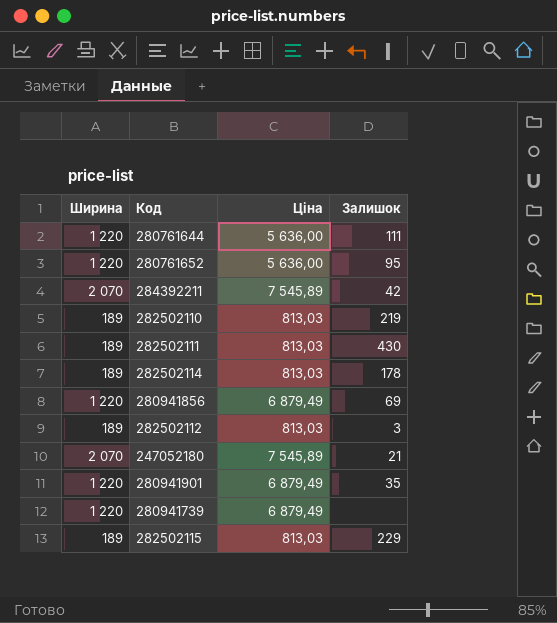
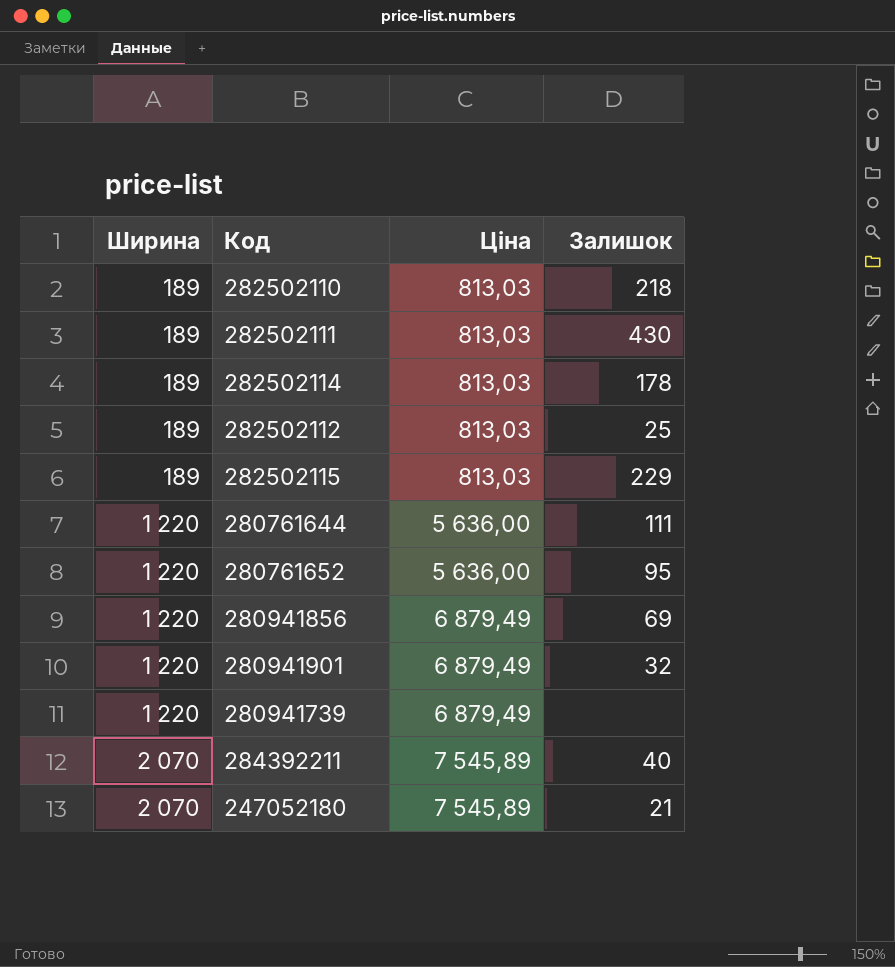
row order: none -> Ширина ascending
282502110 | Залишок: 219 -> 218
282502112 | Залишок: 3 -> 25
280941901 | Залишок: 35 -> 32
284392211 | Залишок: 42 -> 40

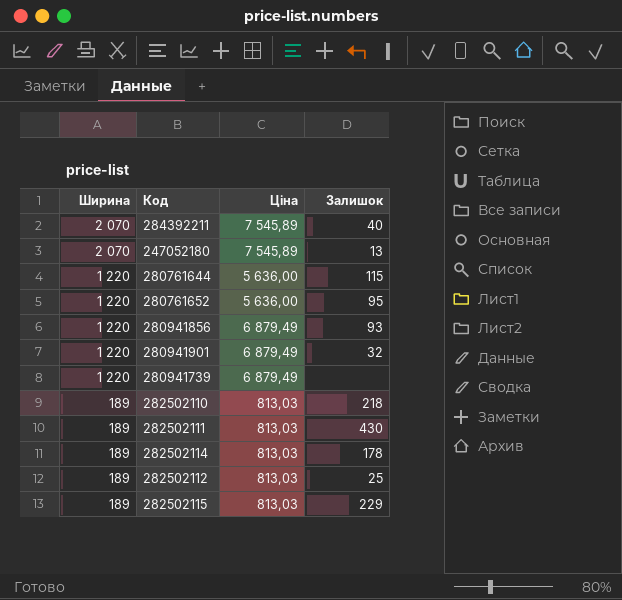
row order: Ширина ascending -> Ширина descending
247052180 | Залишок: 21 -> 13
280761644 | Залишок: 111 -> 115
280941856 | Залишок: 69 -> 93

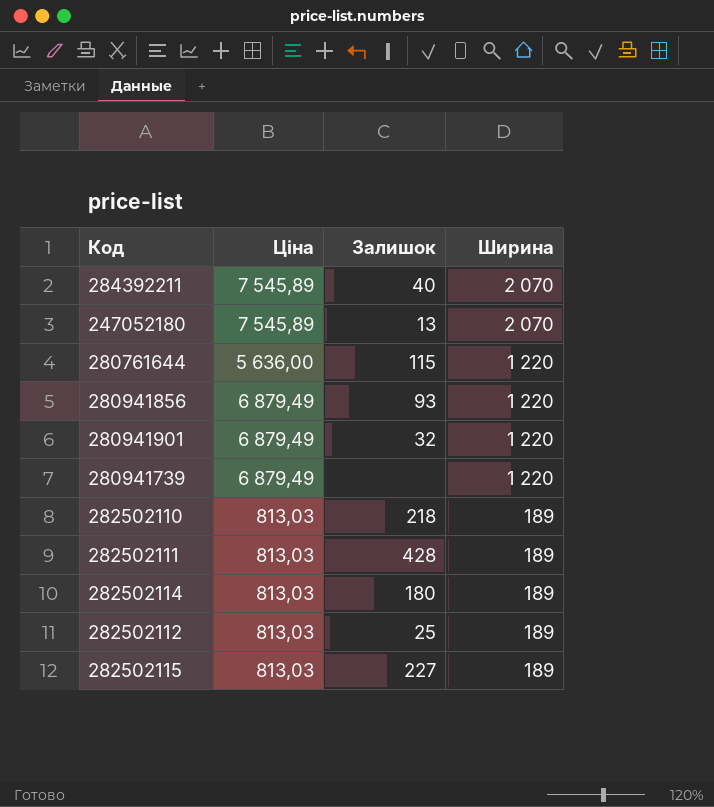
column Ширина | position: 1 -> 4
row 280761652: 1 220 | 5 636,00 | 95 -> none
282502111 | Залишок: 430 -> 428
282502114 | Залишок: 178 -> 180
282502115 | Залишок: 229 -> 227

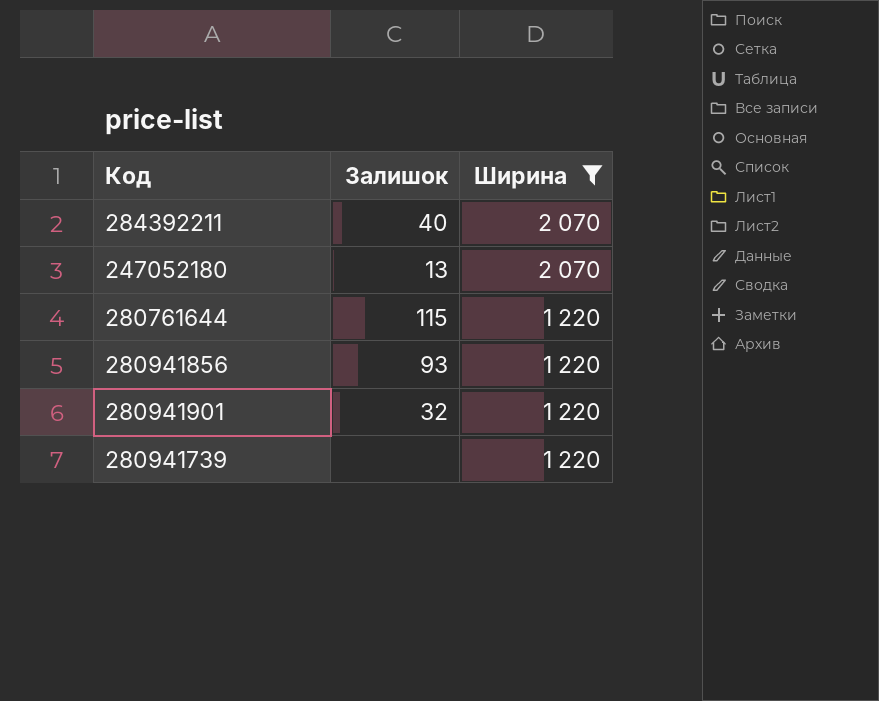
filter: none -> Ширина != 189
column Ціна | position: 2 -> none

